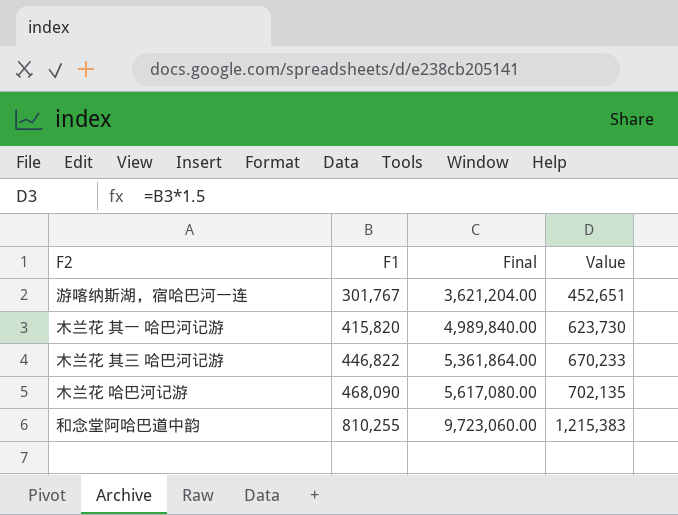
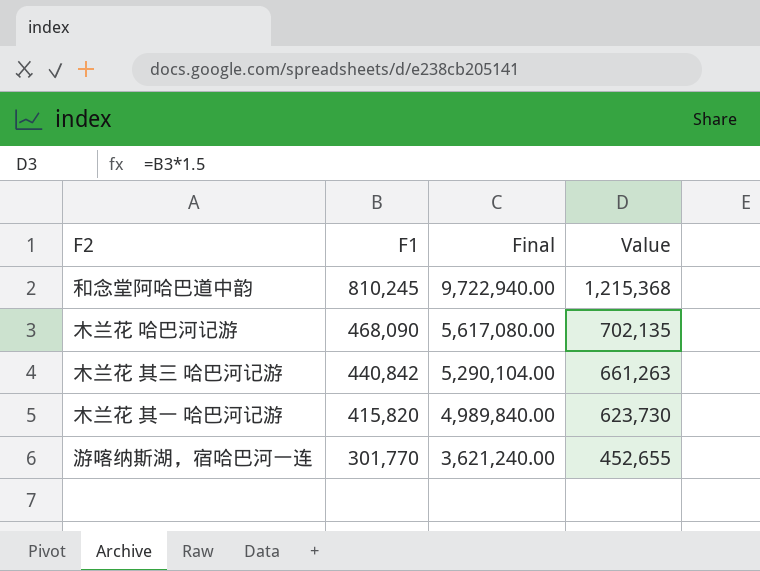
row order: F1 ascending -> F1 descending
和念堂阿哈巴道中韵 | F1: 810,255 -> 810,245
和念堂阿哈巴道中韵 | Final: 9,723,060.00 -> 9,722,940.00
和念堂阿哈巴道中韵 | Value: 1,215,383 -> 1,215,368
木兰花 其三 哈巴河记游 | F1: 446,822 -> 440,842
木兰花 其三 哈巴河记游 | Final: 5,361,864.00 -> 5,290,104.00
木兰花 其三 哈巴河记游 | Value: 670,233 -> 661,263
游喀纳斯湖，宿哈巴河一连 | F1: 301,767 -> 301,770
游喀纳斯湖，宿哈巴河一连 | Final: 3,621,204.00 -> 3,621,240.00
游喀纳斯湖，宿哈巴河一连 | Value: 452,651 -> 452,655

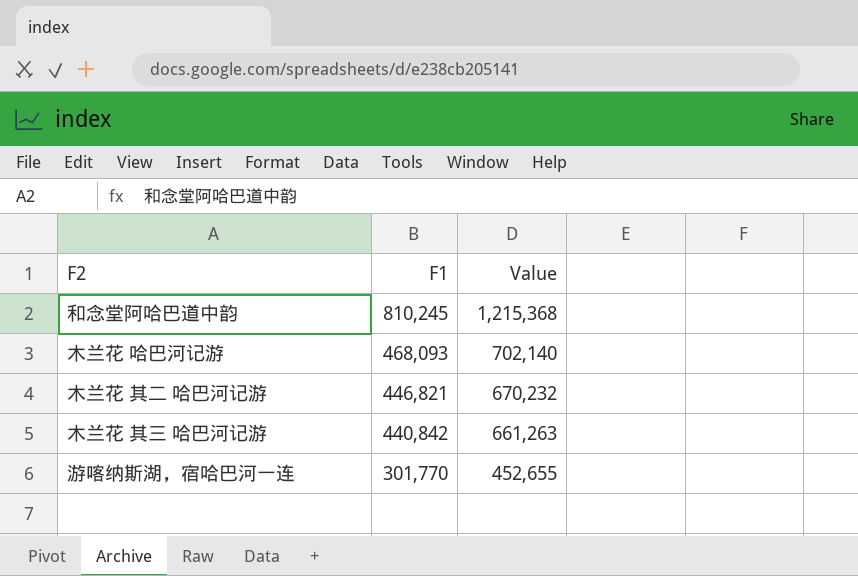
column Final | formula: [F1] * 12 -> none
row 木兰花 其一 哈巴河记游: 415,820 | 4,989,840.00 | 623,730 -> none
木兰花 哈巴河记游 | F1: 468,090 -> 468,093
木兰花 哈巴河记游 | Value: 702,135 -> 702,140
row 木兰花 其二 哈巴河记游: none -> 446,821 | 670,232

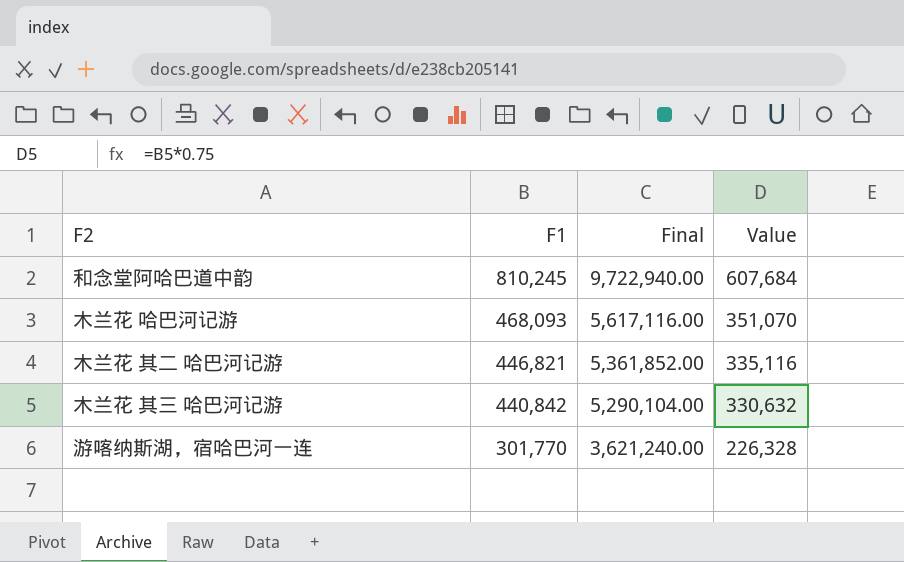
column Final | formula: none -> [F1] * 12
column Value | formula: [F1] * 1.5 -> [F1] * 0.75

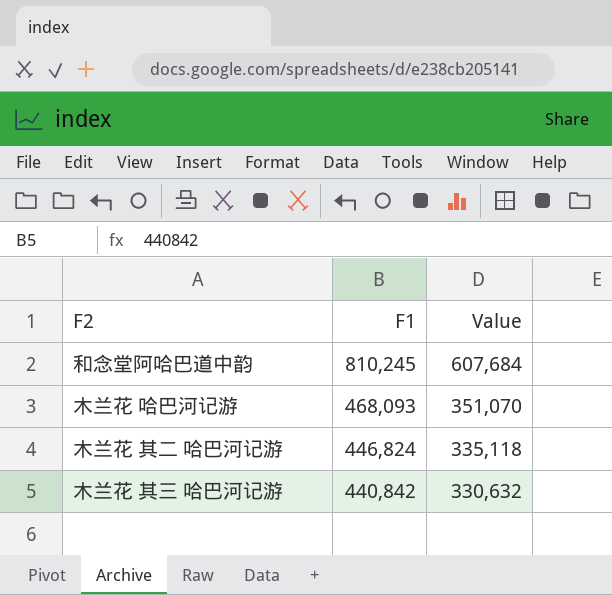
column Final | formula: [F1] * 12 -> none
row 游喀纳斯湖，宿哈巴河一连: 301,770 | 3,621,240.00 | 226,328 -> none
木兰花 其二 哈巴河记游 | F1: 446,821 -> 446,824
木兰花 其二 哈巴河记游 | Value: 335,116 -> 335,118

